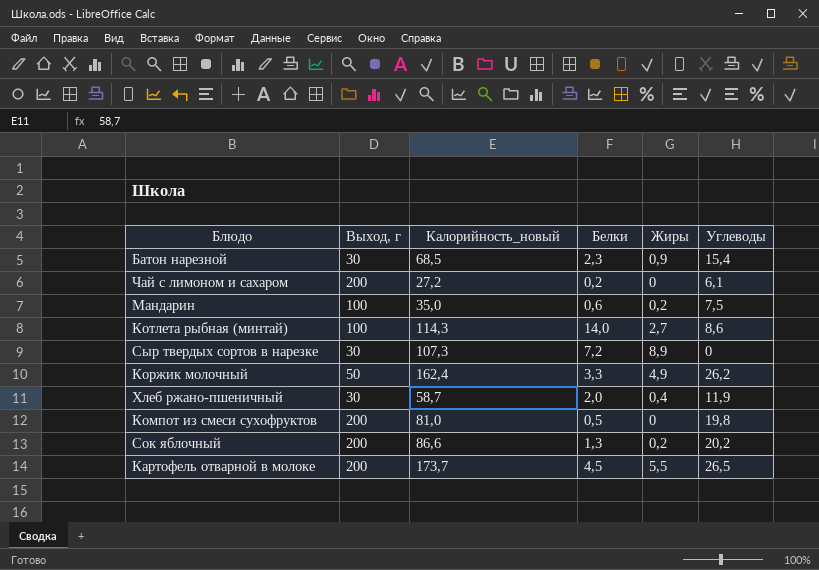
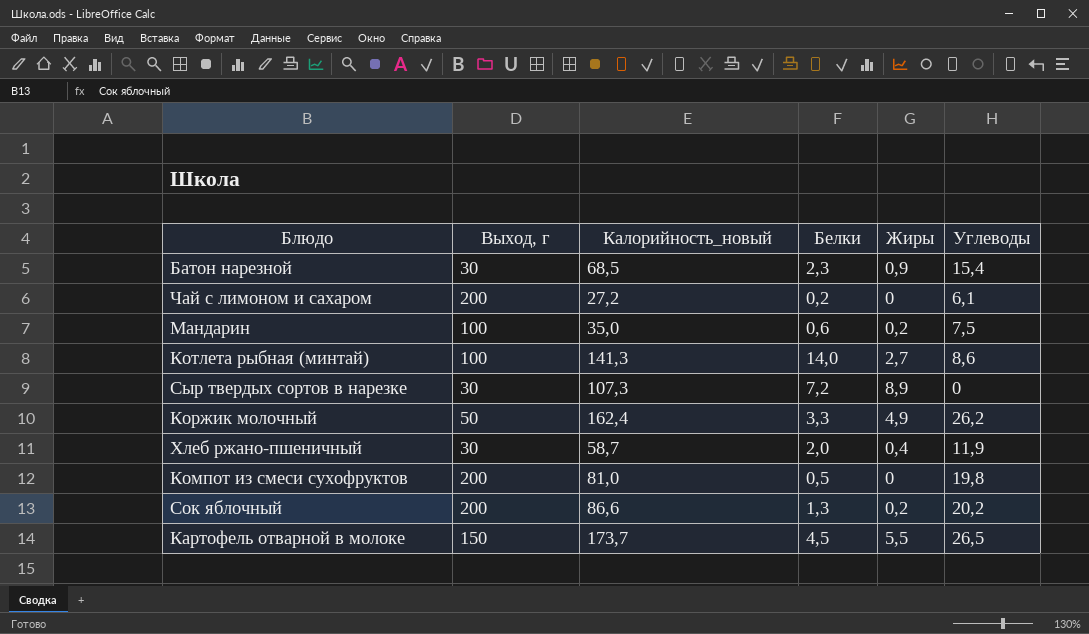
Котлета рыбная (минтай) | Калорийность_новый: 114,3 -> 141,3
Картофель отварной в молоке | Выход, г: 200 -> 150

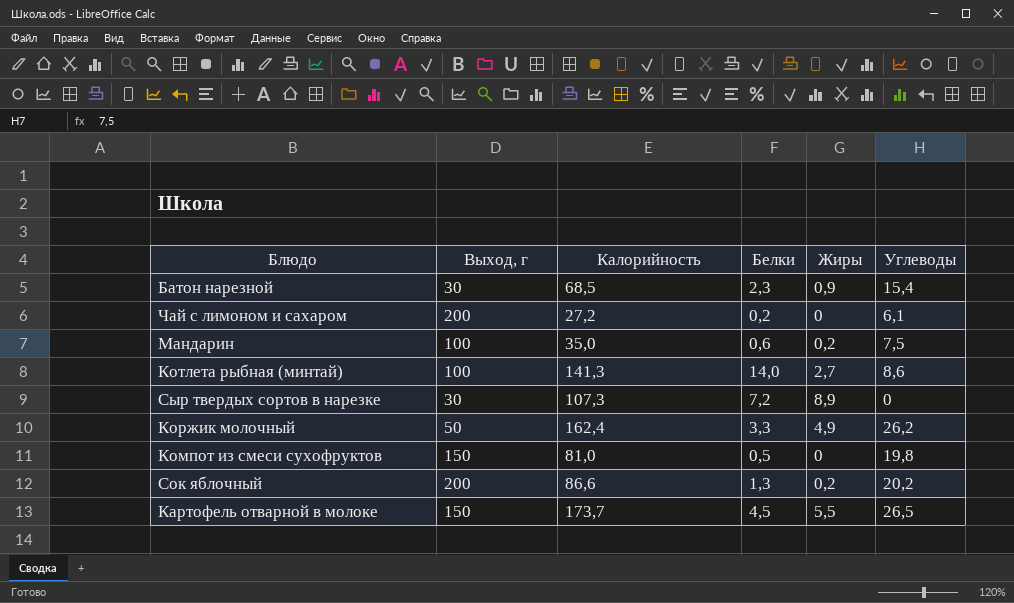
column name: Калорийность_новый -> Калорийность
row Хлеб ржано-пшеничный: 30 | 58,7 | 2,0 | 0,4 | 11,9 -> none
Компот из смеси сухофруктов | Выход, г: 200 -> 150

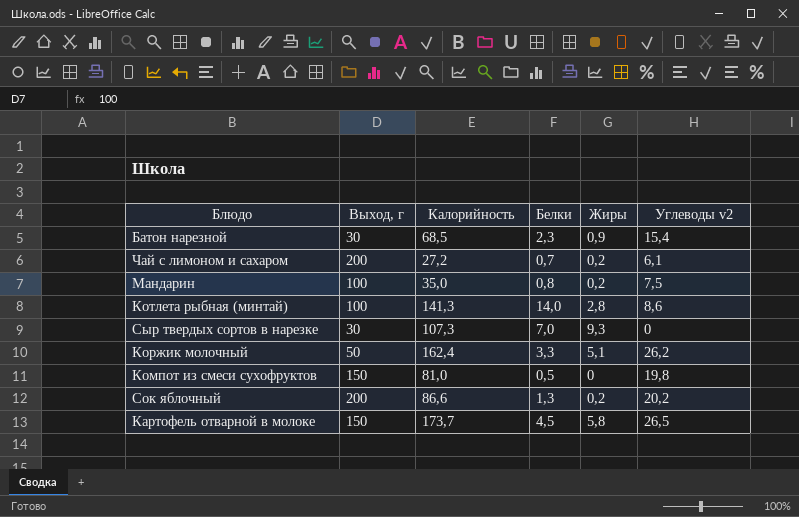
column name: Углеводы -> Углеводы v2
Чай с лимоном и сахаром | Белки: 0,2 -> 0,7
Чай с лимоном и сахаром | Жиры: 0 -> 0,2
Мандарин | Белки: 0,6 -> 0,8
Котлета рыбная (минтай) | Жиры: 2,7 -> 2,8
Сыр твердых сортов в нарезке | Белки: 7,2 -> 7,0
Сыр твердых сортов в нарезке | Жиры: 8,9 -> 9,3
Коржик молочный | Жиры: 4,9 -> 5,1
Картофель отварной в молоке | Жиры: 5,5 -> 5,8

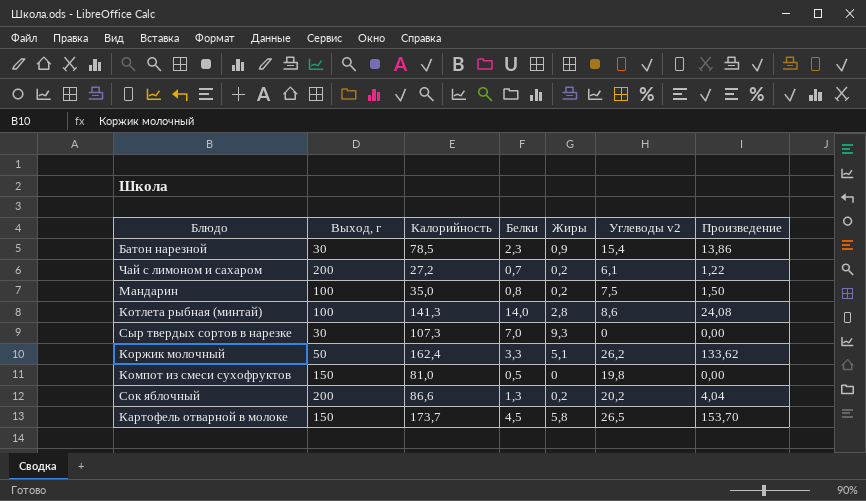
column Произведение | formula: none -> [Жиры] * [Углеводы v2]
Батон нарезной | Калорийность: 68,5 -> 78,5

